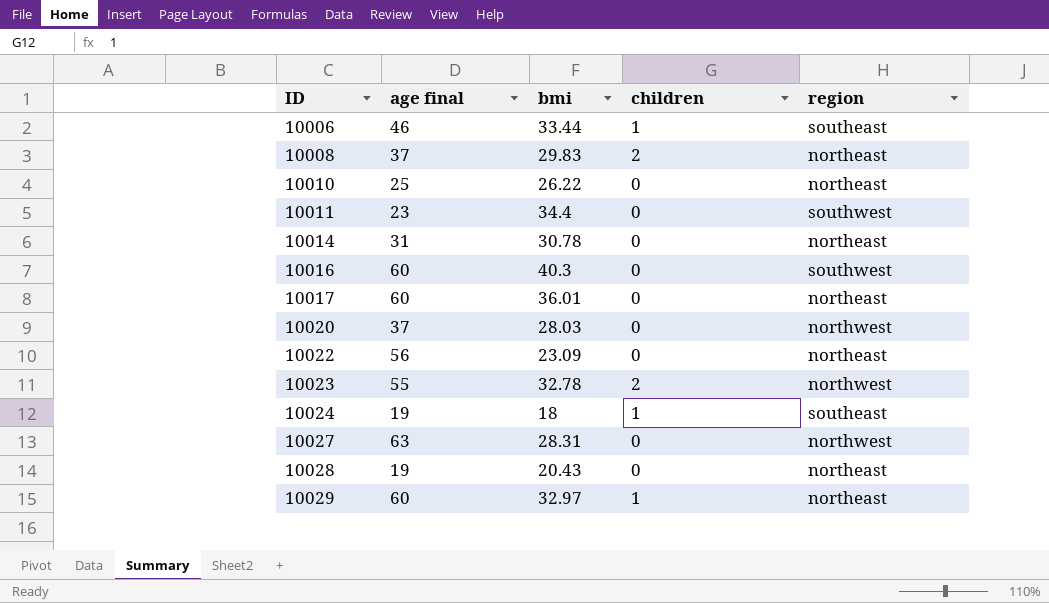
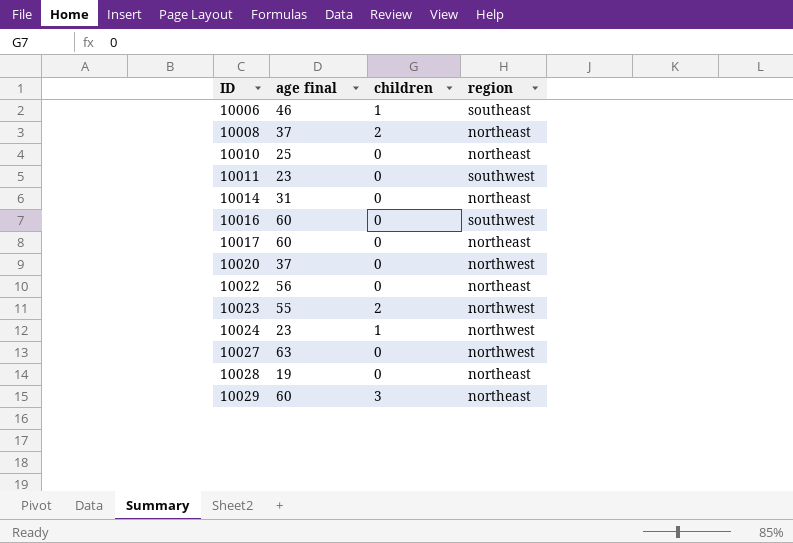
column bmi | position: 3 -> none
10024 | age final: 19 -> 23
10024 | region: southeast -> northwest
10029 | children: 1 -> 3

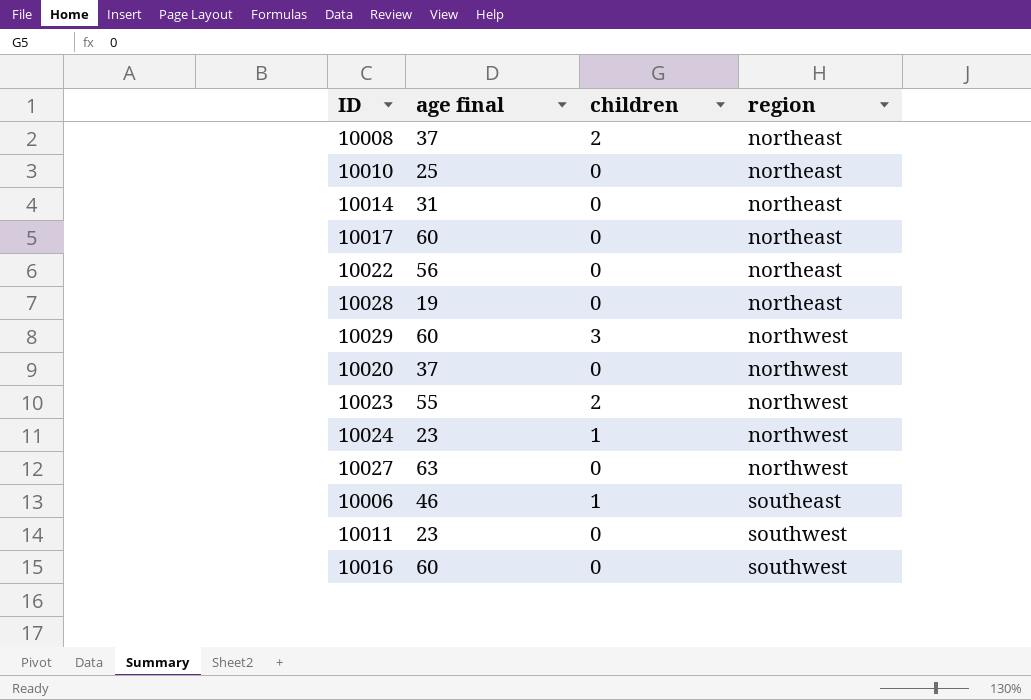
row order: ID ascending -> region ascending
10029 | region: northeast -> northwest

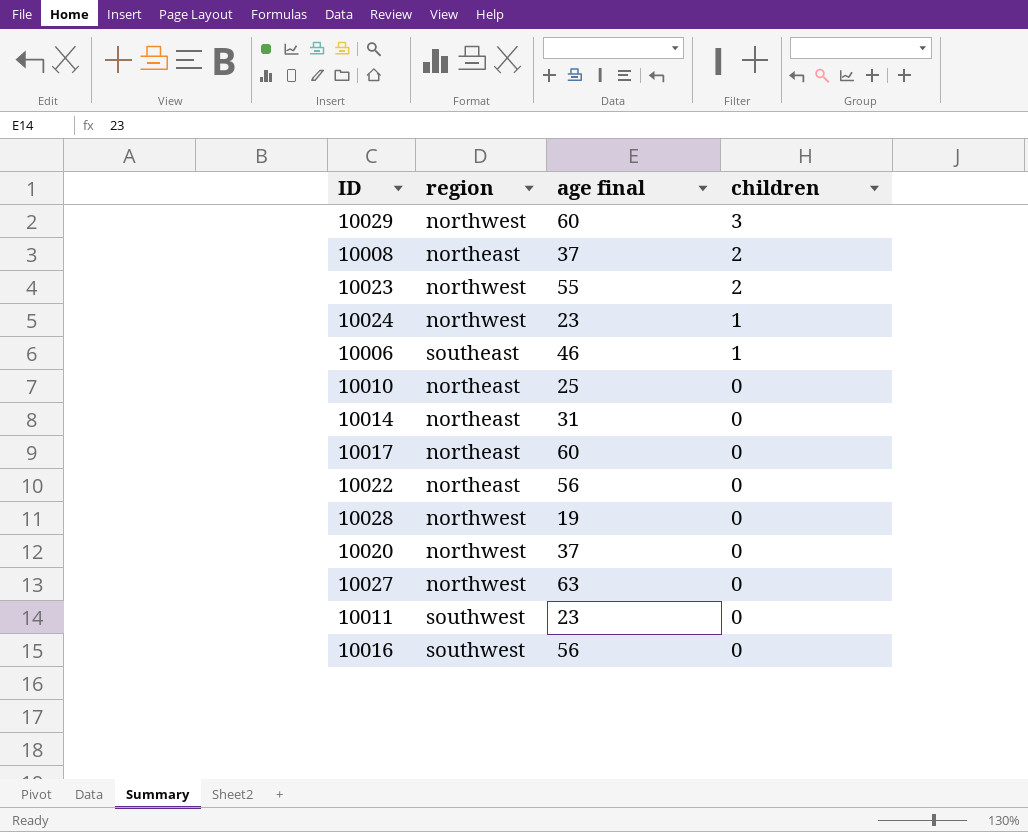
row order: region ascending -> children descending
column region | position: 4 -> 2
10028 | region: northeast -> northwest
10016 | age final: 60 -> 56

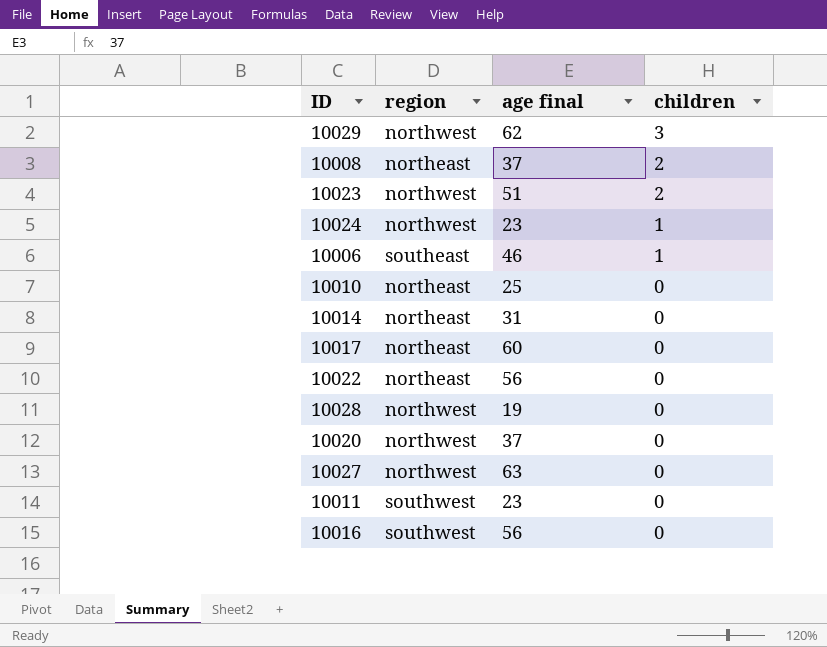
10029 | age final: 60 -> 62
10023 | age final: 55 -> 51

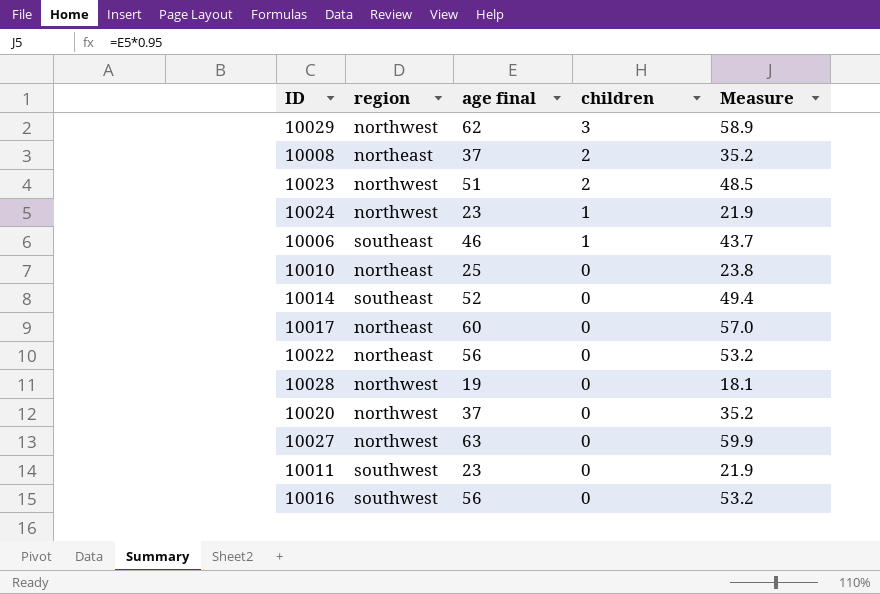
column Measure | formula: none -> [age final] * 0.95
10014 | region: northeast -> southeast
10014 | age final: 31 -> 52

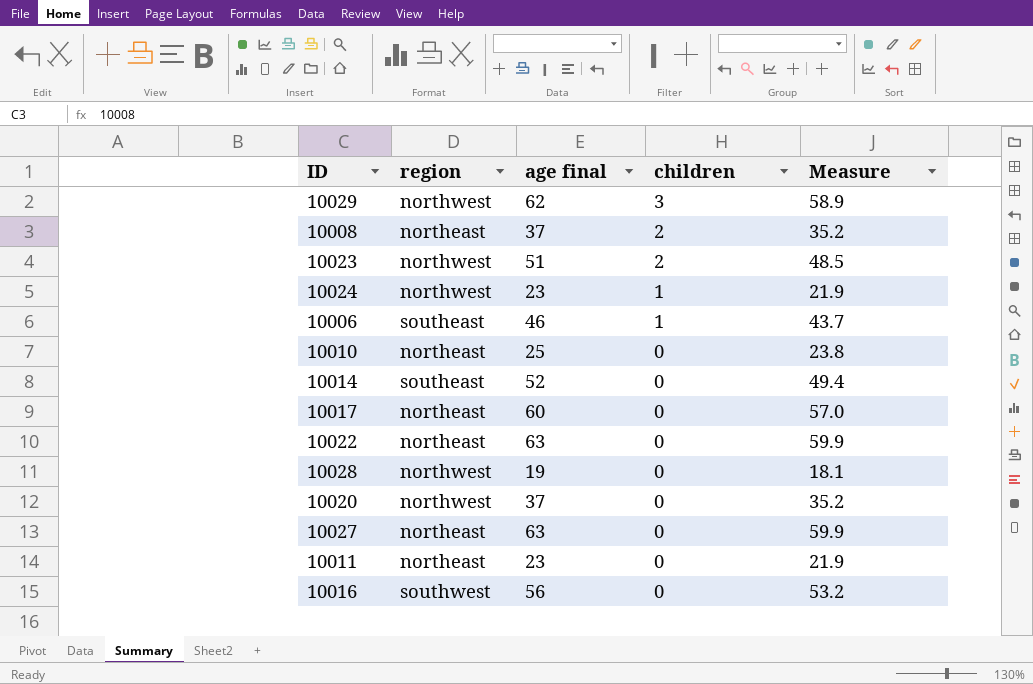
10022 | age final: 56 -> 63
10022 | Measure: 53.2 -> 59.9
10027 | region: northwest -> northeast
10011 | region: southwest -> northeast

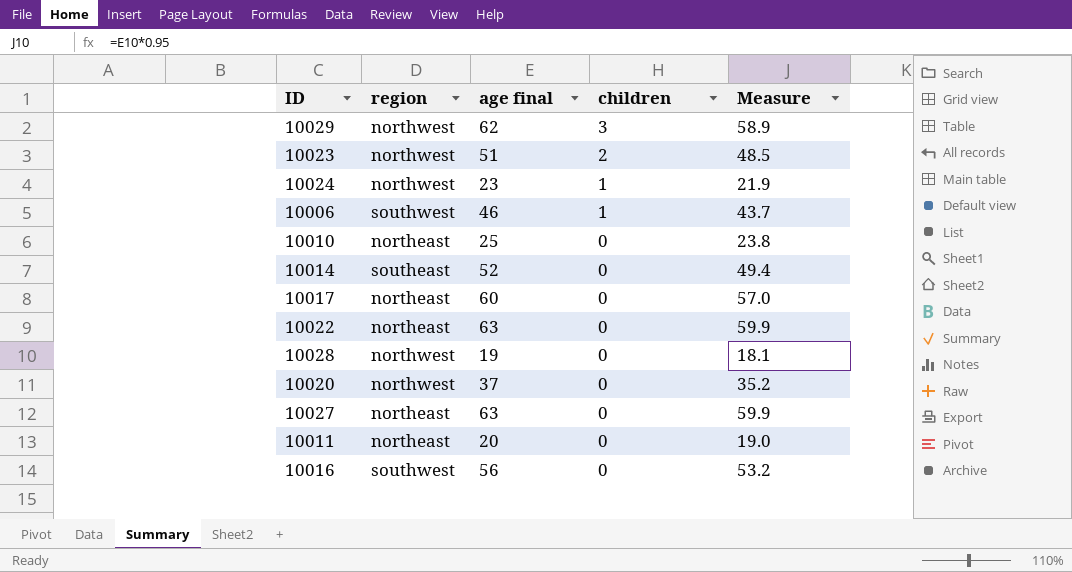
row 10008: northeast | 37 | 2 | 35.2 -> none
10006 | region: southeast -> southwest
10011 | age final: 23 -> 20
10011 | Measure: 21.9 -> 19.0

